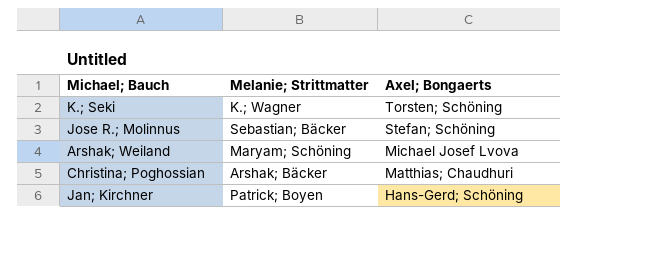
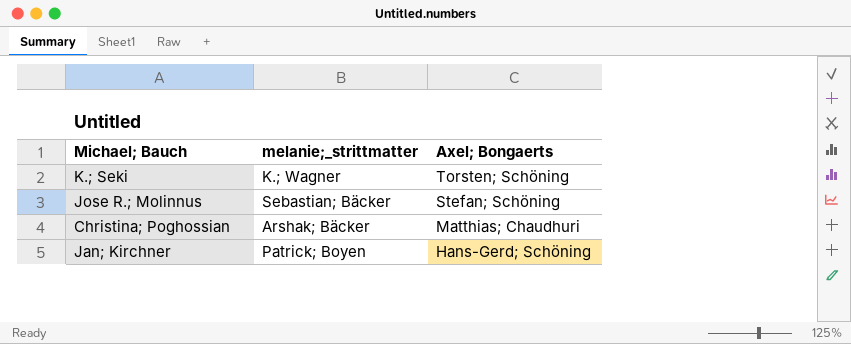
column name: Melanie; Strittmatter -> melanie;_strittmatter
row Arshak; Weiland: Maryam; Schöning | Michael Josef Lvova -> none

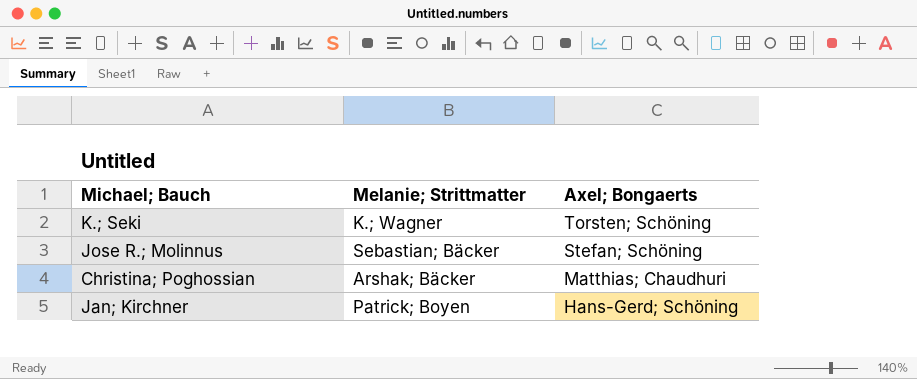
column name: melanie;_strittmatter -> Melanie; Strittmatter

